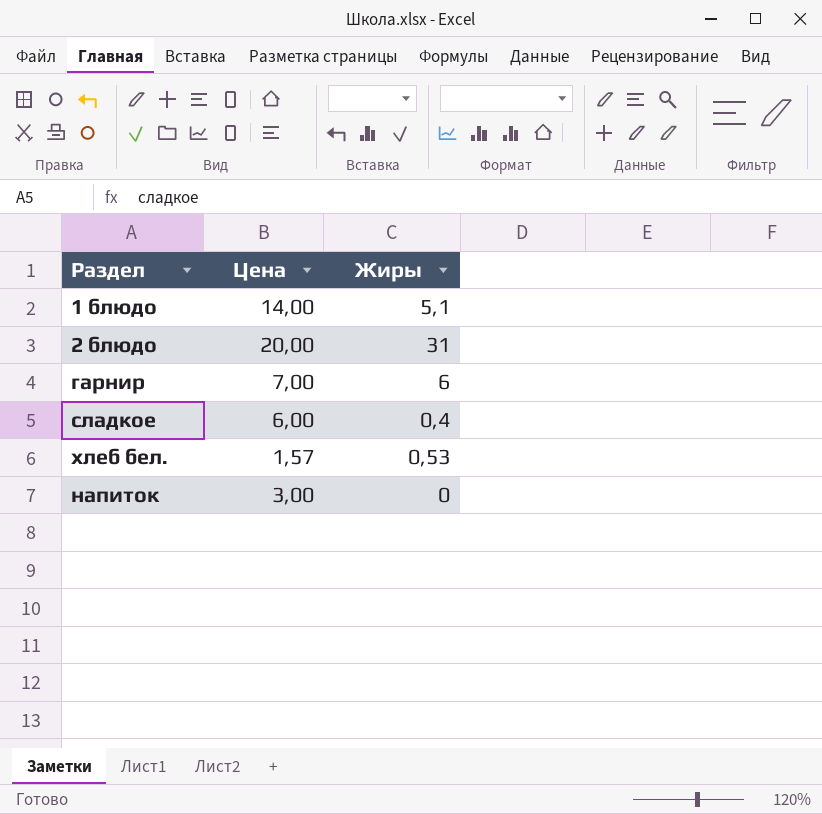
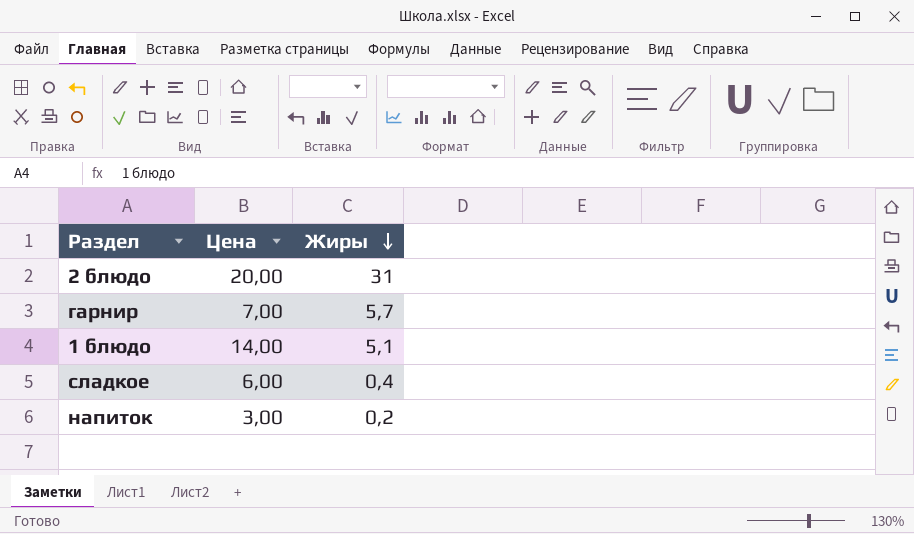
row order: none -> Жиры descending
row хлеб бел.: 1,57 | 0,53 -> none
гарнир | Жиры: 6 -> 5,7
напиток | Жиры: 0 -> 0,2

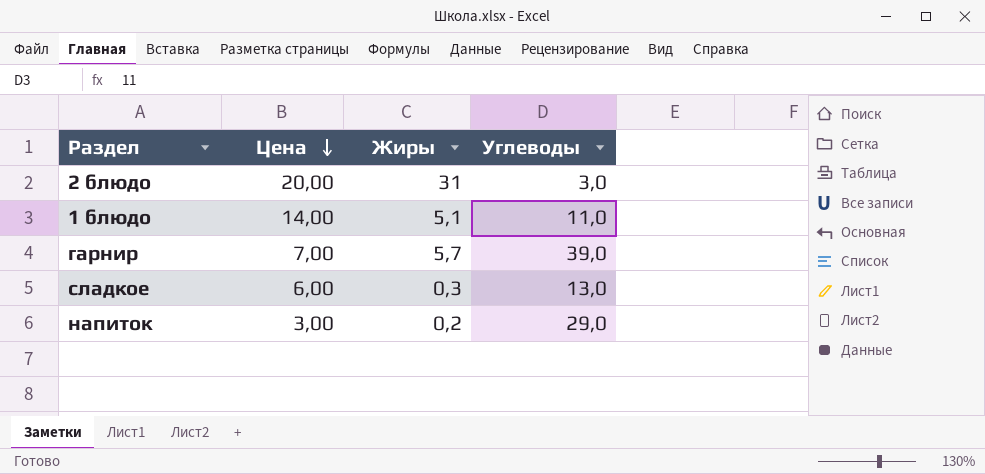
row order: Жиры descending -> Цена descending
column Углеводы | position: none -> 4
сладкое | Жиры: 0,4 -> 0,3

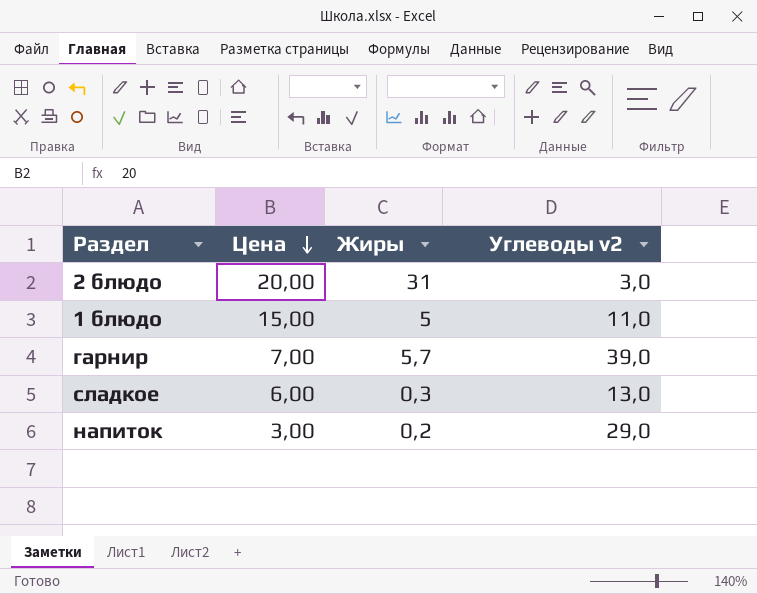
column name: Углеводы -> Углеводы v2
1 блюдо | Цена: 14,00 -> 15,00
1 блюдо | Жиры: 5,1 -> 5

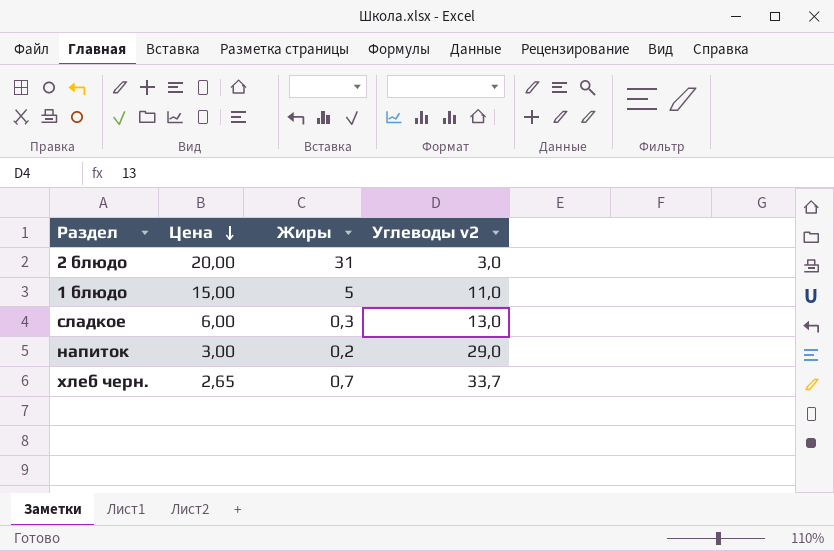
row гарнир: 7,00 | 5,7 | 39,0 -> none
row хлеб черн.: none -> 2,65 | 0,7 | 33,7

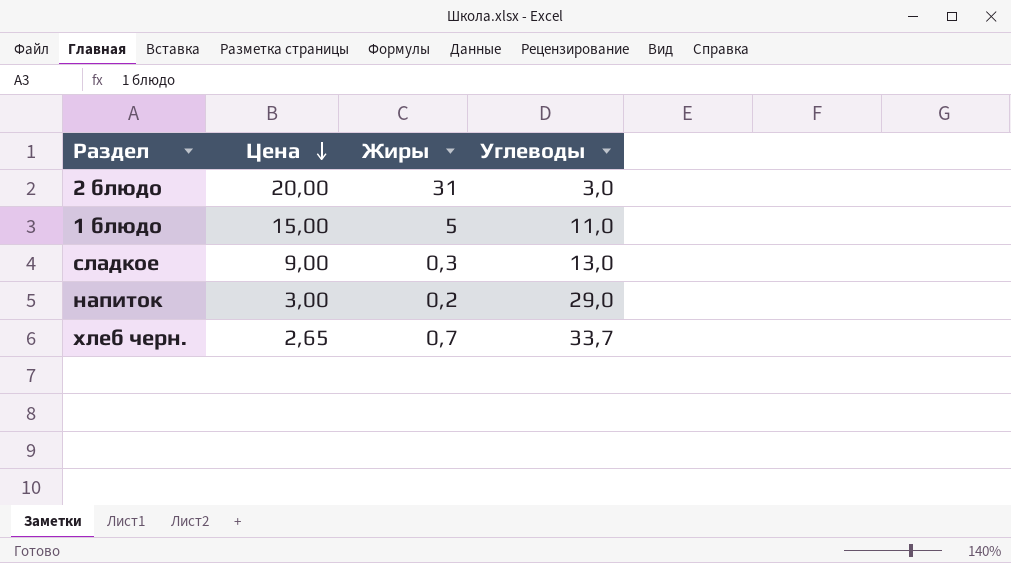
column name: Углеводы v2 -> Углеводы
сладкое | Цена: 6,00 -> 9,00

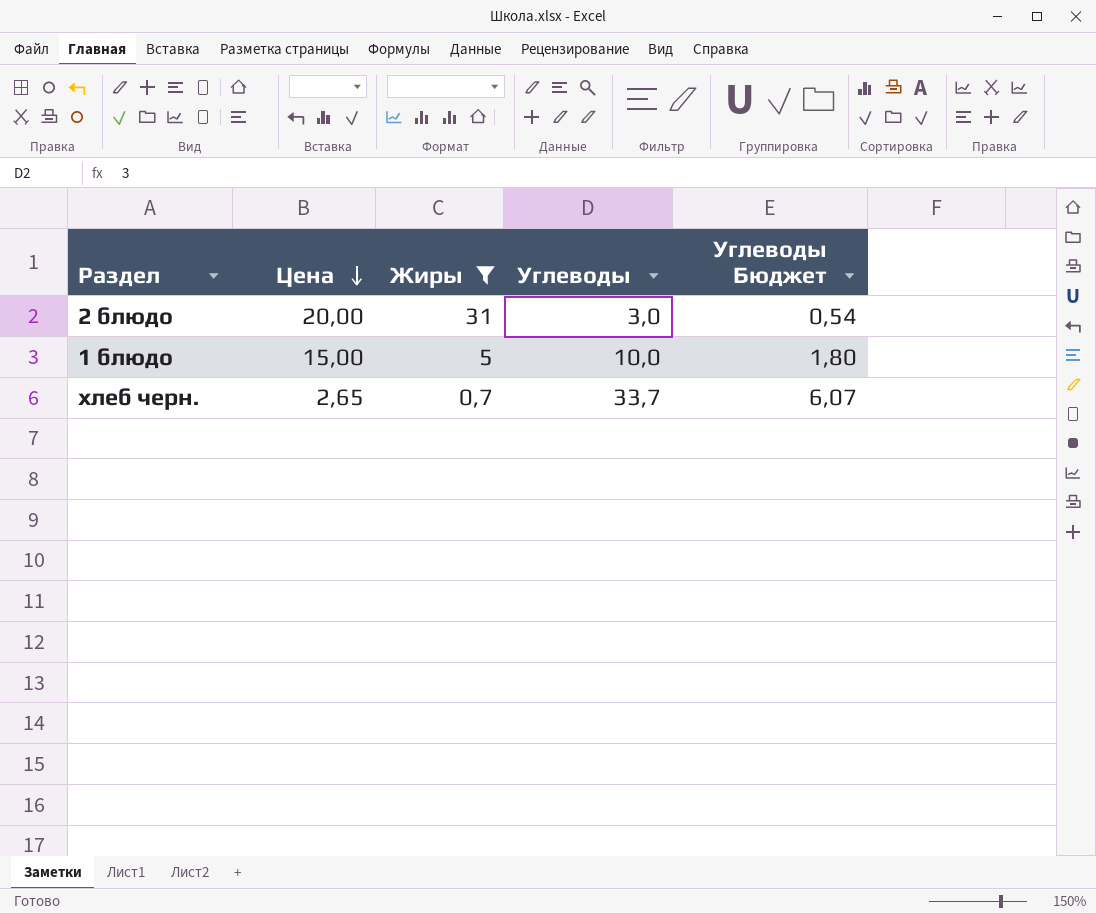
filter: none -> Жиры >= 0,7
column Углеводы Бюджет | formula: none -> [Углеводы] * 0,18
1 блюдо | Углеводы: 11,0 -> 10,0

